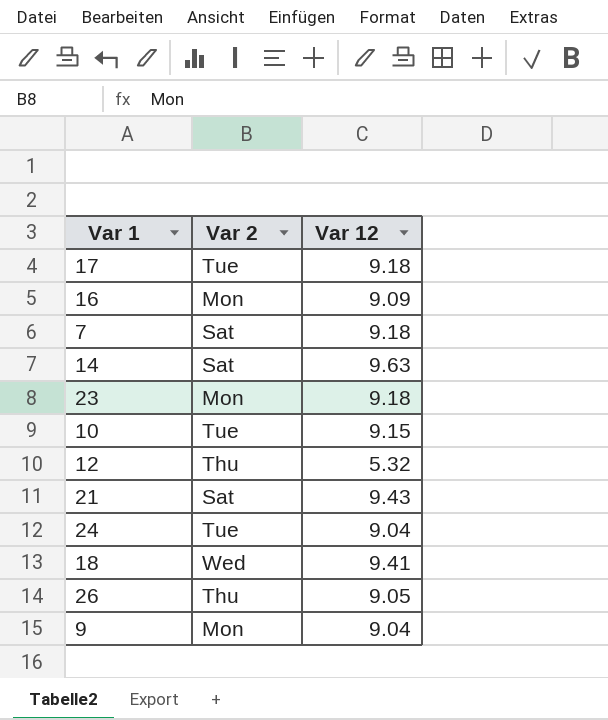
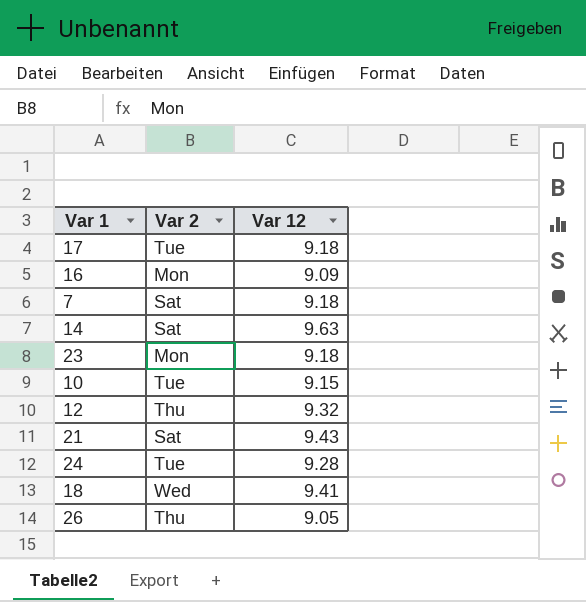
row 9: Mon | 9.04 -> none
12 | Var 12: 5.32 -> 9.32
24 | Var 12: 9.04 -> 9.28

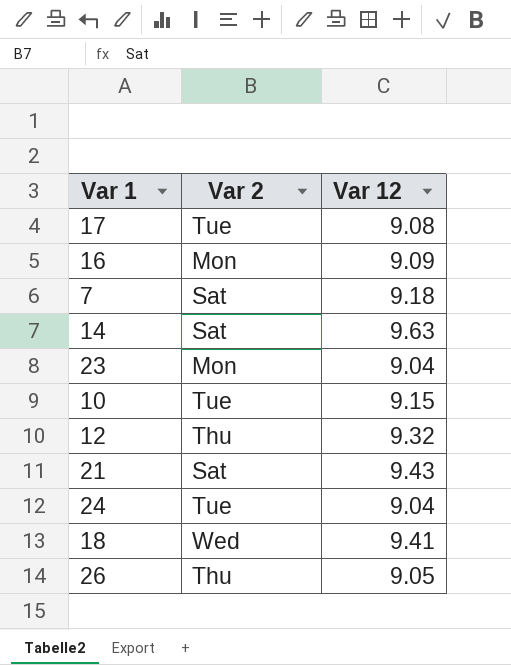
17 | Var 12: 9.18 -> 9.08
23 | Var 12: 9.18 -> 9.04
24 | Var 12: 9.28 -> 9.04

